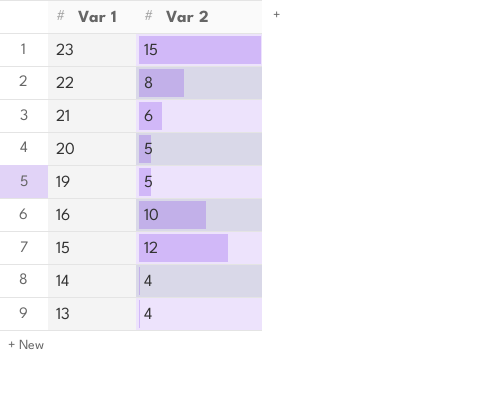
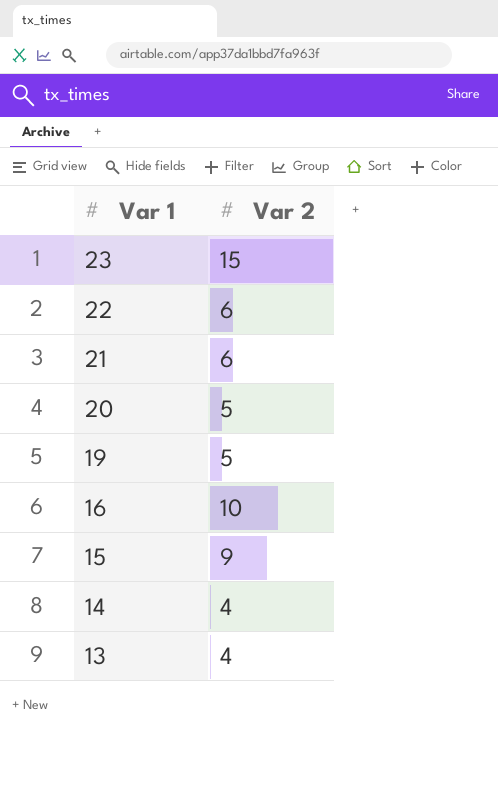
22 | Var 2: 8 -> 6
15 | Var 2: 12 -> 9

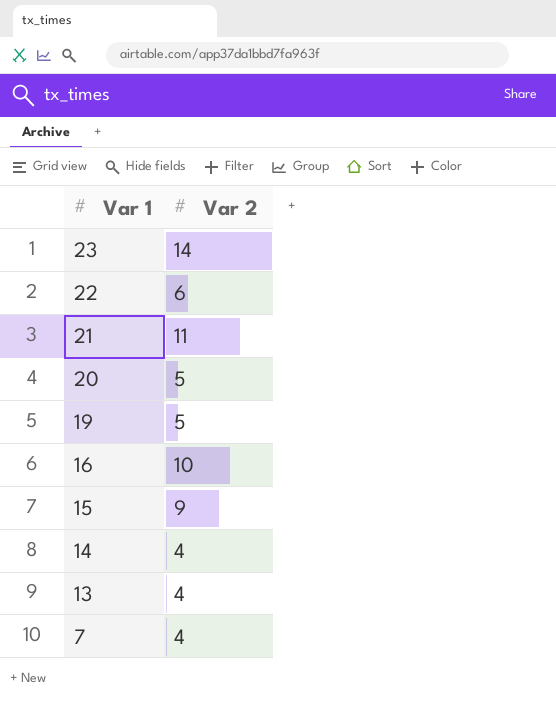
23 | Var 2: 15 -> 14
21 | Var 2: 6 -> 11
row 7: none -> 4

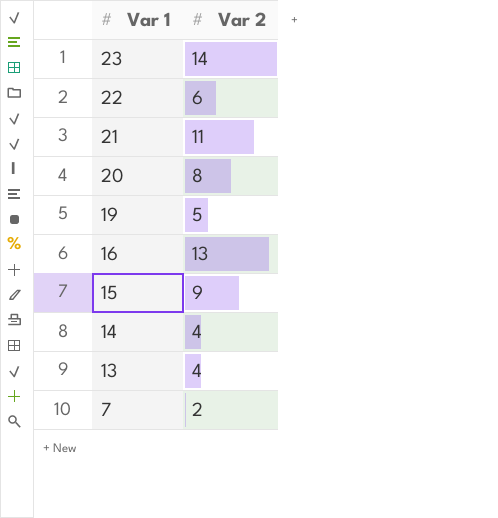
20 | Var 2: 5 -> 8
16 | Var 2: 10 -> 13
7 | Var 2: 4 -> 2

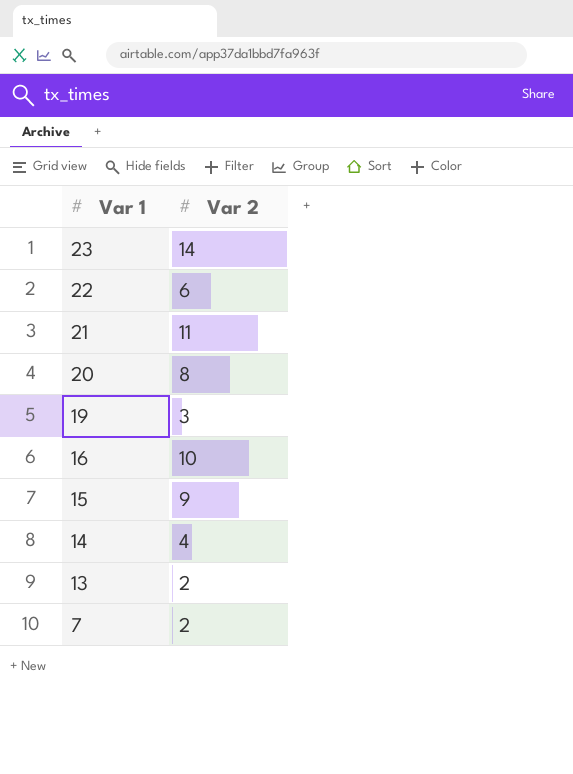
19 | Var 2: 5 -> 3
16 | Var 2: 13 -> 10
13 | Var 2: 4 -> 2

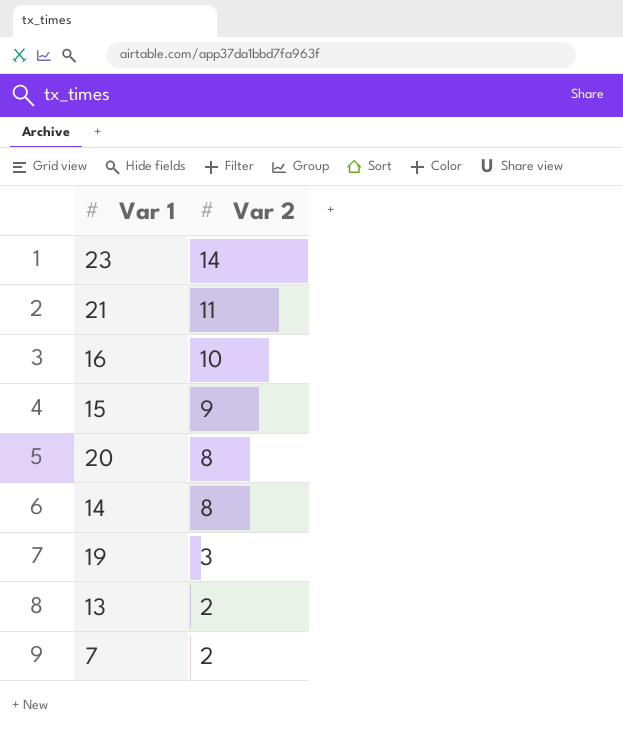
row order: Var 1 descending -> Var 2 descending
row 22: 6 -> none
14 | Var 2: 4 -> 8

